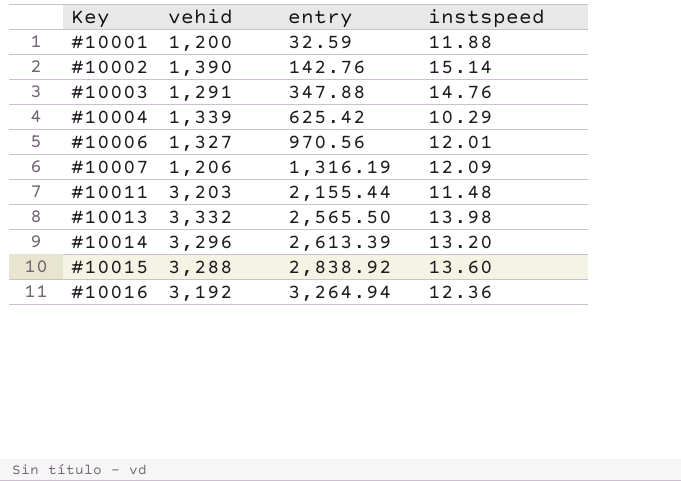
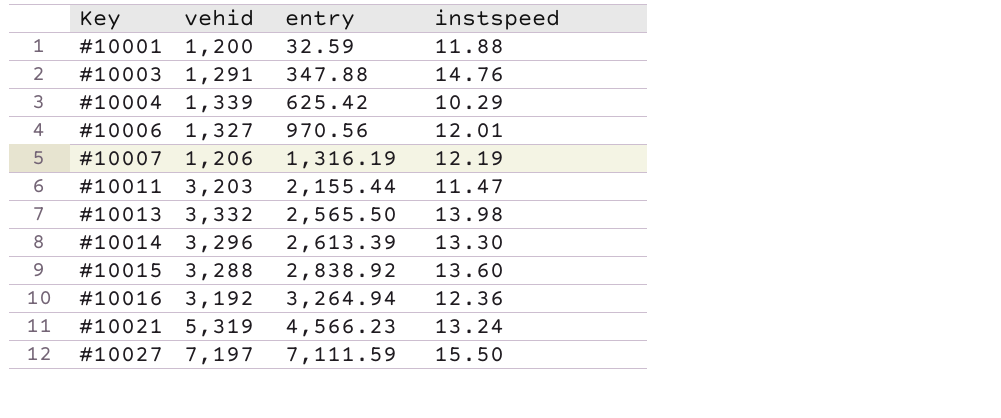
row #10002: 1,390 | 142.76 | 15.14 -> none
#10007 | instspeed: 12.09 -> 12.19
#10011 | instspeed: 11.48 -> 11.47
#10014 | instspeed: 13.20 -> 13.30
row #10021: none -> 5,319 | 4,566.23 | 13.24
row #10027: none -> 7,197 | 7,111.59 | 15.50

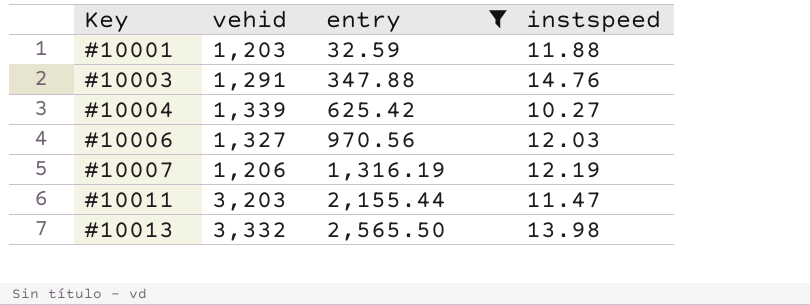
filter: none -> entry <= 2,565.50
#10001 | vehid: 1,200 -> 1,203
#10004 | instspeed: 10.29 -> 10.27
#10006 | instspeed: 12.01 -> 12.03

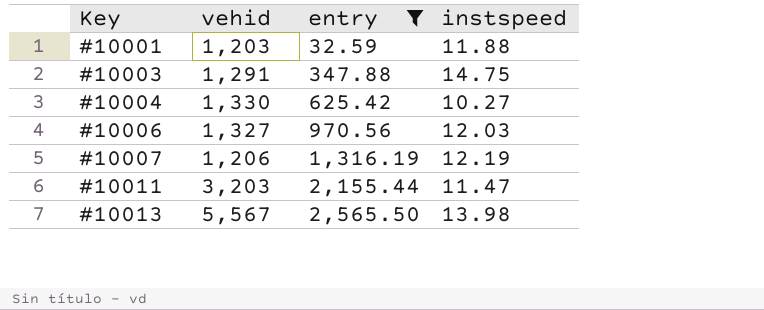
#10003 | instspeed: 14.76 -> 14.75
#10004 | vehid: 1,339 -> 1,330
#10013 | vehid: 3,332 -> 5,567

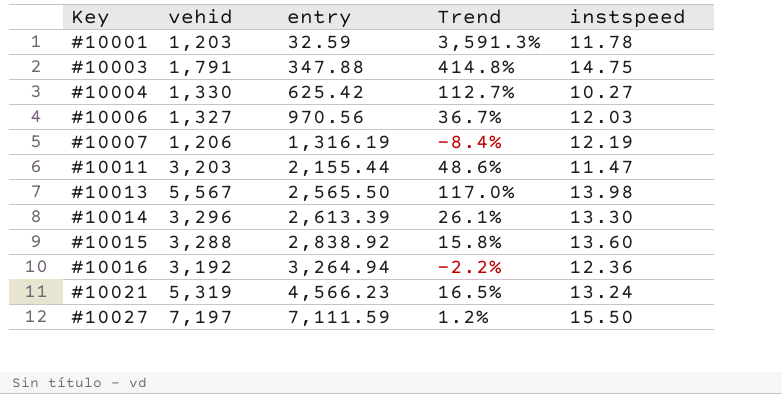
filter: entry <= 2,565.50 -> none
column Trend | formula: none -> ([vehid] - [entry]) / [entry]
#10001 | instspeed: 11.88 -> 11.78
#10003 | vehid: 1,291 -> 1,791

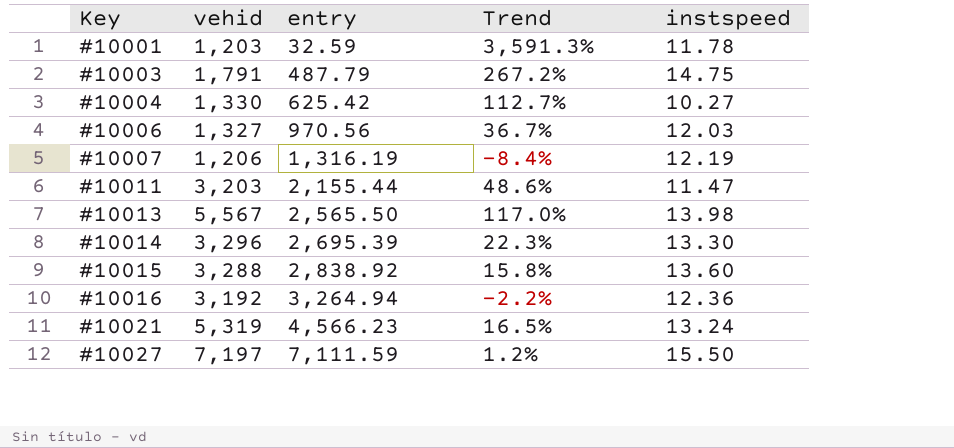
#10003 | entry: 347.88 -> 487.79
#10003 | Trend: 414.8% -> 267.2%
#10014 | entry: 2,613.39 -> 2,695.39
#10014 | Trend: 26.1% -> 22.3%

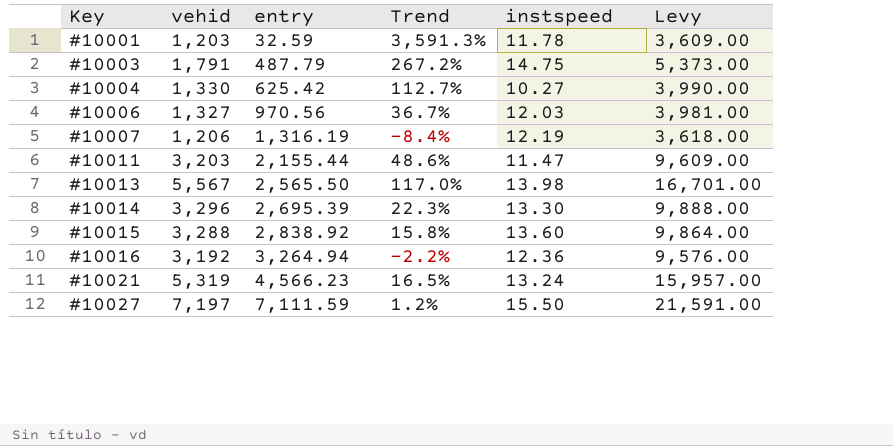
column Levy | formula: none -> [vehid] * 3

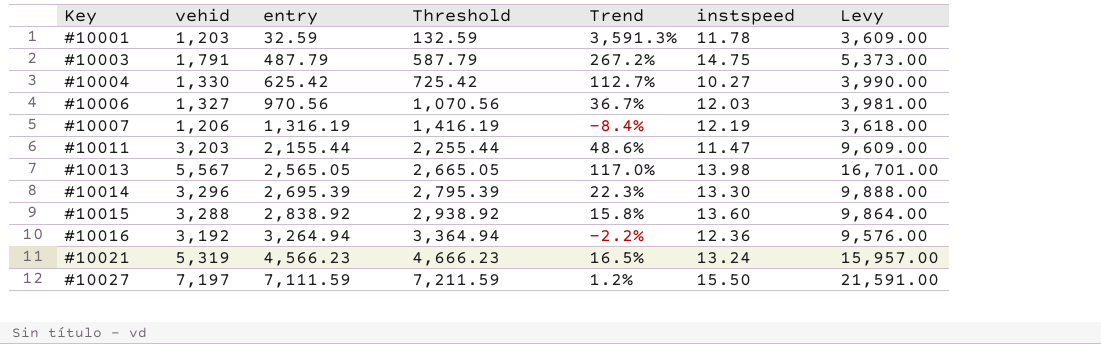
column Threshold | formula: none -> [entry] + 100
#10013 | entry: 2,565.50 -> 2,565.05

